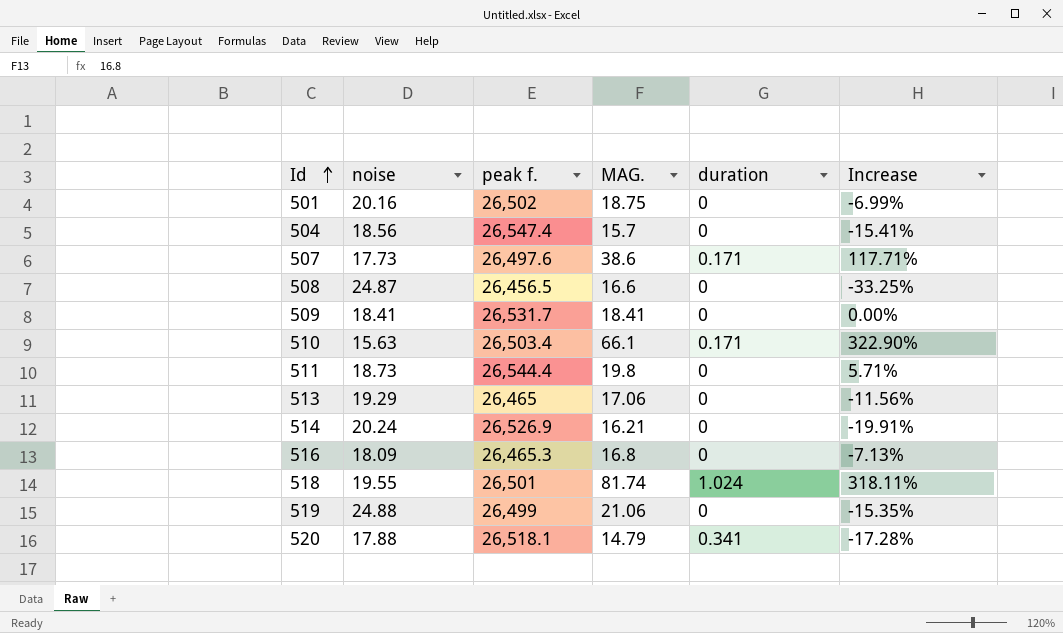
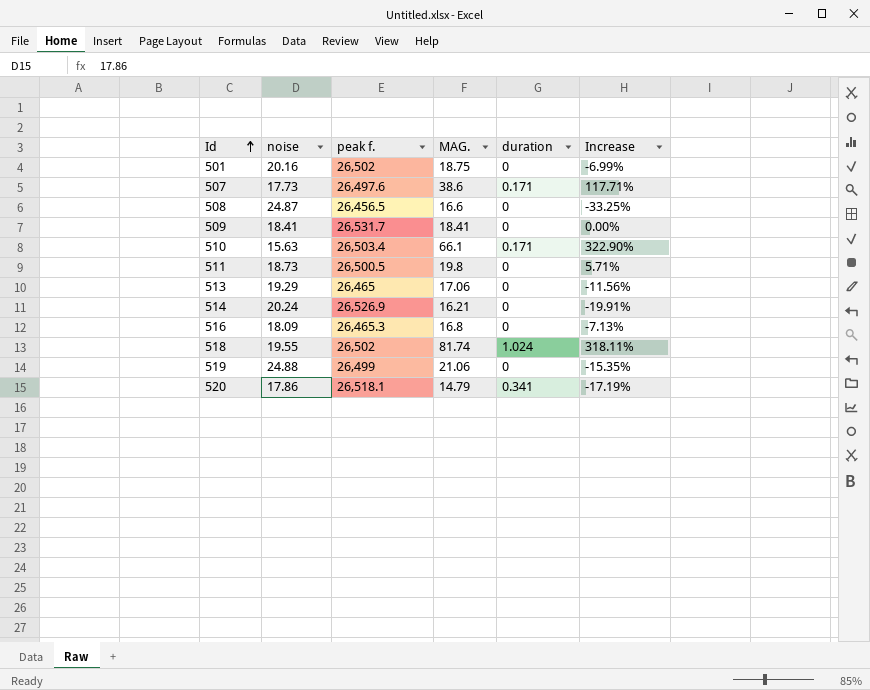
row 504: 18.56 | 26,547.4 | 15.7 | 0 | -15.41% -> none
511 | peak f.: 26,544.4 -> 26,500.5
518 | peak f.: 26,501 -> 26,502
520 | noise: 17.88 -> 17.86
520 | Increase: -17.28% -> -17.19%

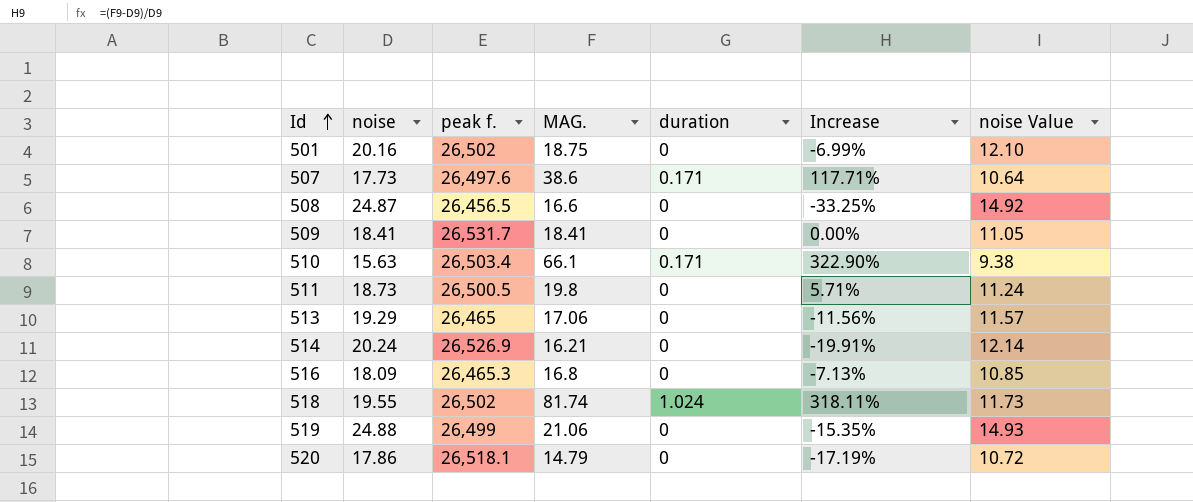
column noise Value | formula: none -> [noise] * 0.6
520 | duration: 0.341 -> 0

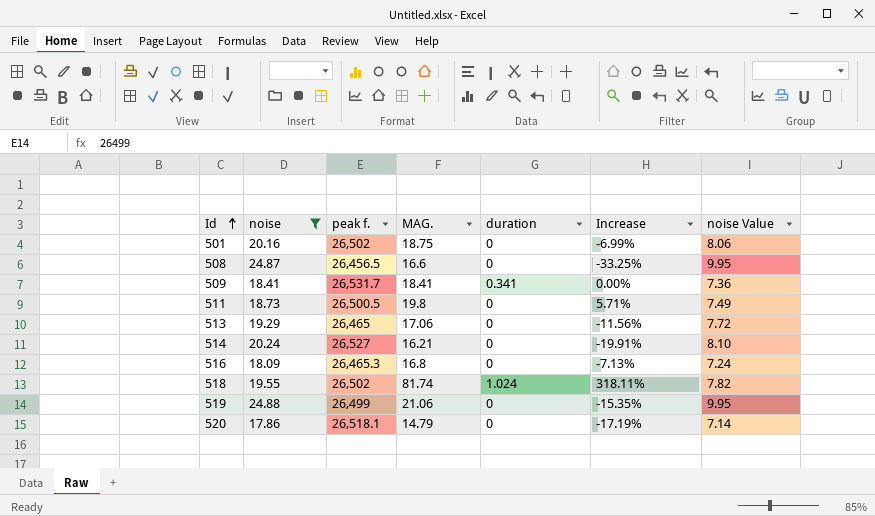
filter: none -> noise >= 17.86
column noise Value | formula: [noise] * 0.6 -> [noise] * 0.4
509 | duration: 0 -> 0.341
514 | peak f.: 26,526.9 -> 26,527

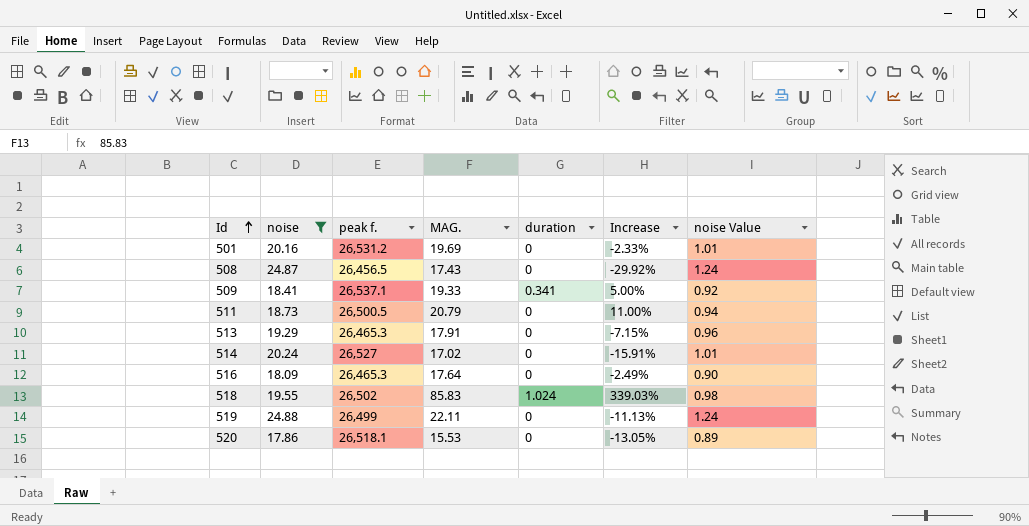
column noise Value | formula: [noise] * 0.4 -> [noise] * 0.05
501 | peak f.: 26,502 -> 26,531.2
501 | MAG.: 18.75 -> 19.69
501 | Increase: -6.99% -> -2.33%
508 | MAG.: 16.6 -> 17.43
508 | Increase: -33.25% -> -29.92%
509 | peak f.: 26,531.7 -> 26,537.1
509 | MAG.: 18.41 -> 19.33
509 | Increase: 0.00% -> 5.00%
511 | MAG.: 19.8 -> 20.79
511 | Increase: 5.71% -> 11.00%
513 | peak f.: 26,465 -> 26,465.3
513 | MAG.: 17.06 -> 17.91
513 | Increase: -11.56% -> -7.15%
514 | MAG.: 16.21 -> 17.02
514 | Increase: -19.91% -> -15.91%
516 | MAG.: 16.8 -> 17.64
516 | Increase: -7.13% -> -2.49%
518 | MAG.: 81.74 -> 85.83
518 | Increase: 318.11% -> 339.03%
519 | MAG.: 21.06 -> 22.11
519 | Increase: -15.35% -> -11.13%
520 | MAG.: 14.79 -> 15.53
520 | Increase: -17.19% -> -13.05%

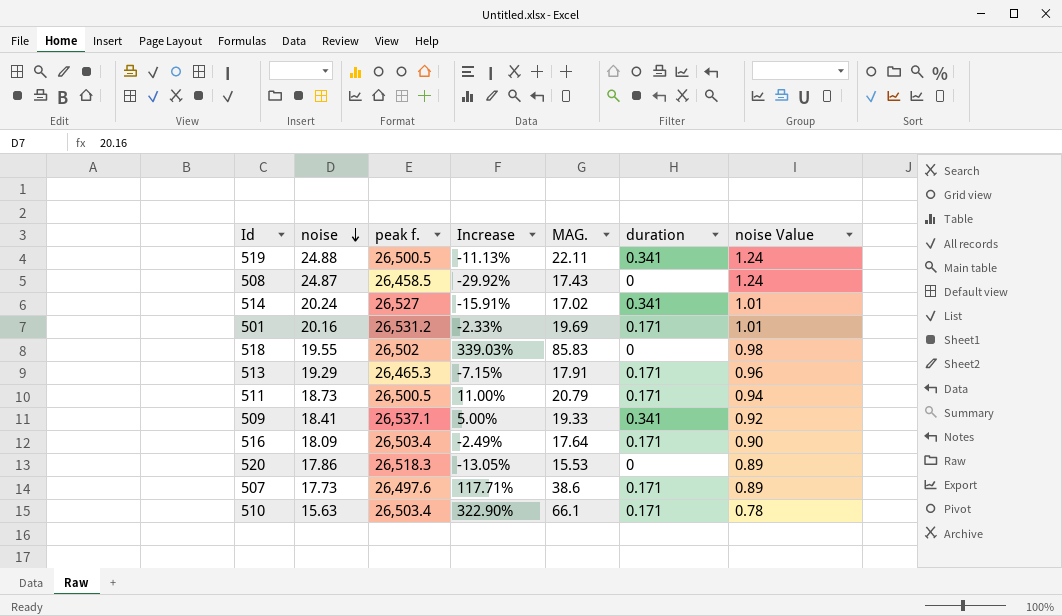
filter: noise >= 17.86 -> none
row order: Id ascending -> noise descending
column Increase | position: 6 -> 4
519 | peak f.: 26,499 -> 26,500.5
519 | duration: 0 -> 0.341
508 | peak f.: 26,456.5 -> 26,458.5
514 | duration: 0 -> 0.341
501 | duration: 0 -> 0.171
518 | duration: 1.024 -> 0
513 | duration: 0 -> 0.171
511 | duration: 0 -> 0.171
516 | peak f.: 26,465.3 -> 26,503.4
516 | duration: 0 -> 0.171
520 | peak f.: 26,518.1 -> 26,518.3

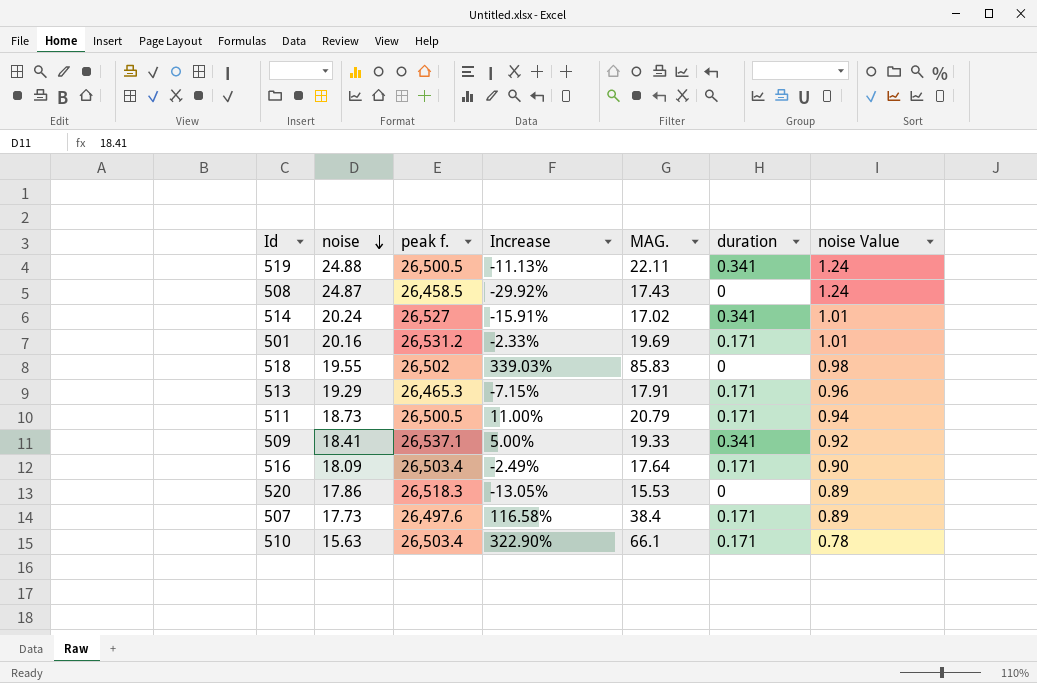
507 | Increase: 117.71% -> 116.58%
507 | MAG.: 38.6 -> 38.4

